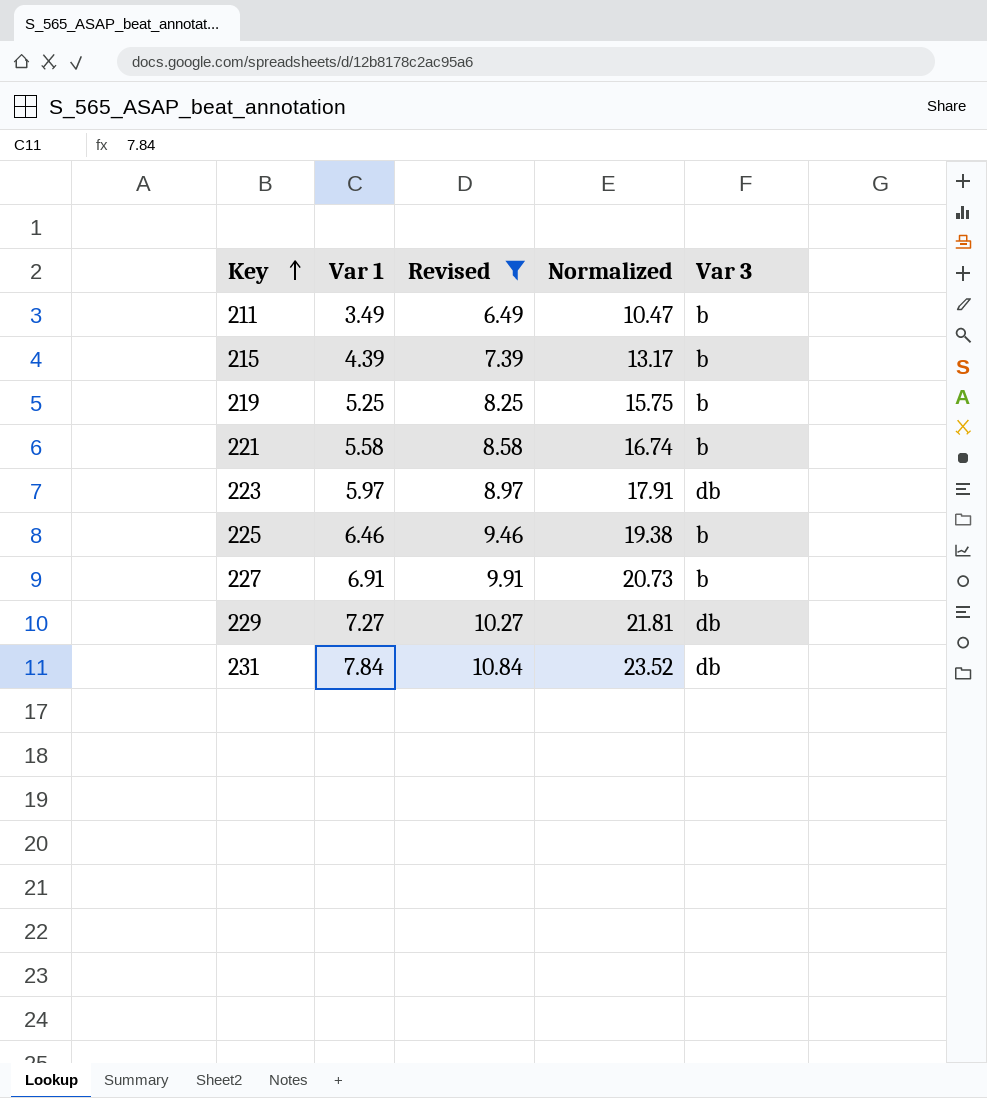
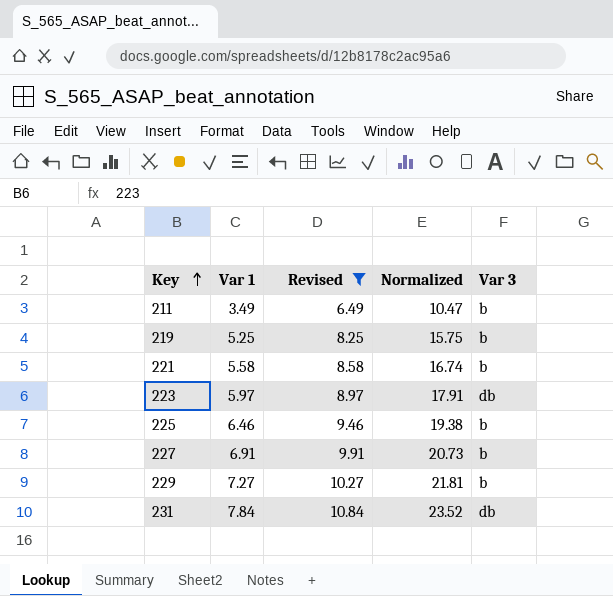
row 215: 4.39 | 7.39 | 13.17 | b -> none
229 | Var 3: db -> b

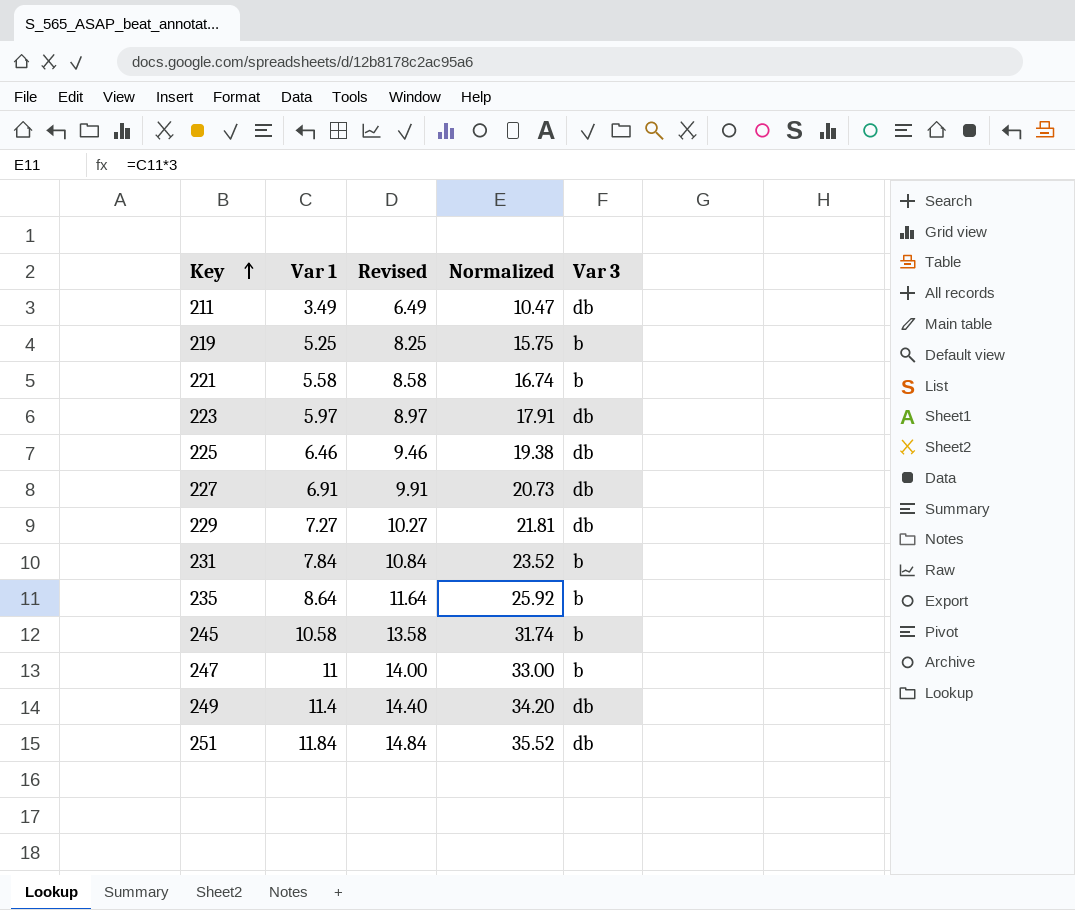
filter: Revised <= 10.84 -> none
211 | Var 3: b -> db
225 | Var 3: b -> db
227 | Var 3: b -> db
229 | Var 3: b -> db
231 | Var 3: db -> b

